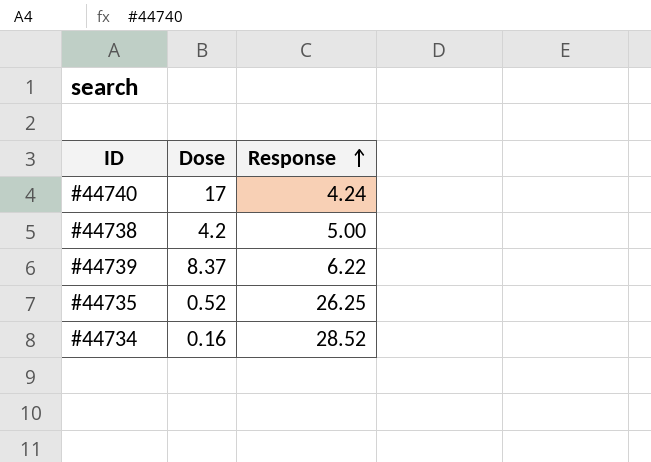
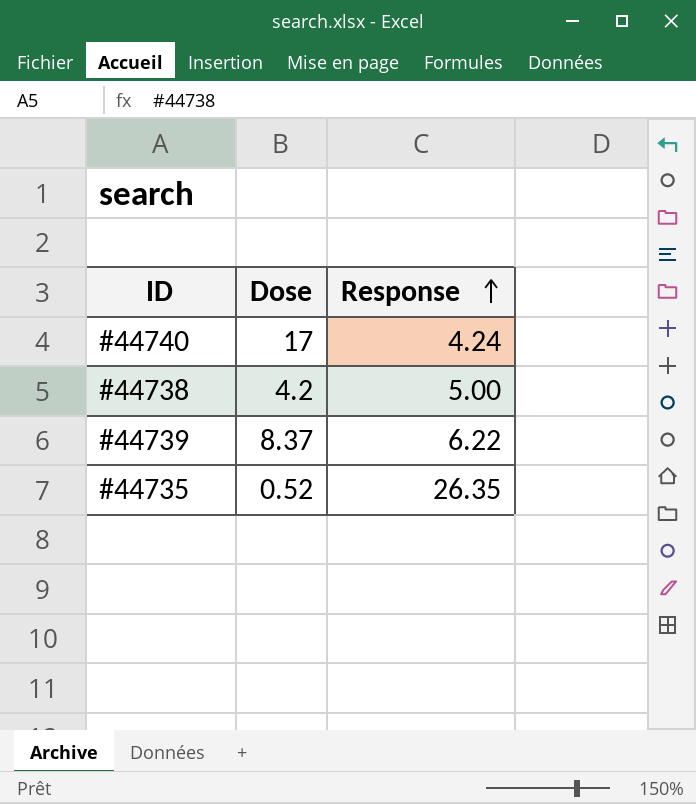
row #44734: 0.16 | 28.52 -> none
#44735 | Response: 26.25 -> 26.35

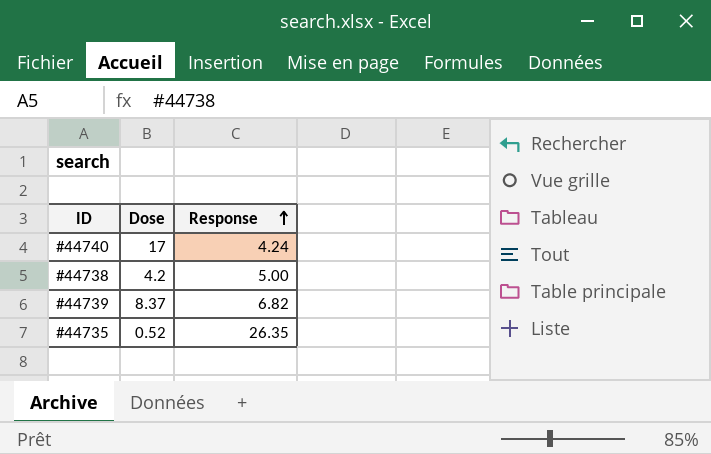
#44739 | Response: 6.22 -> 6.82

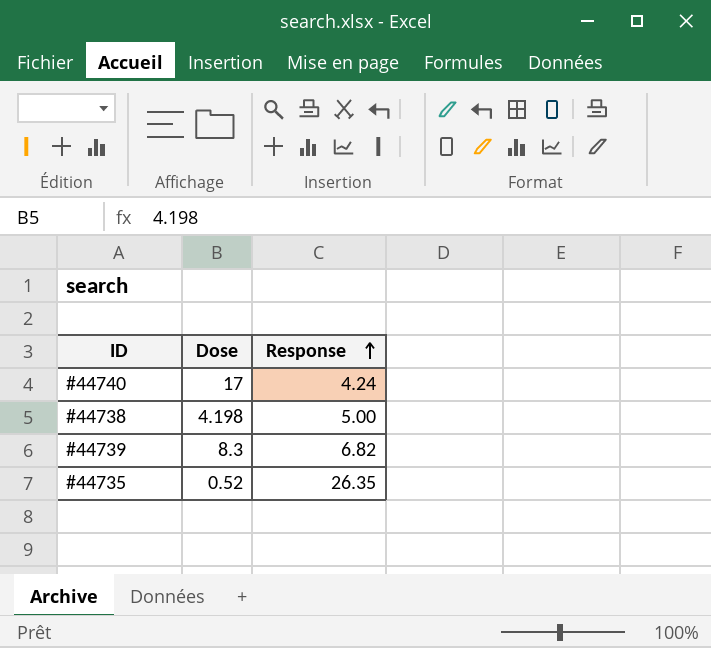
#44738 | Dose: 4.2 -> 4.198
#44739 | Dose: 8.37 -> 8.3

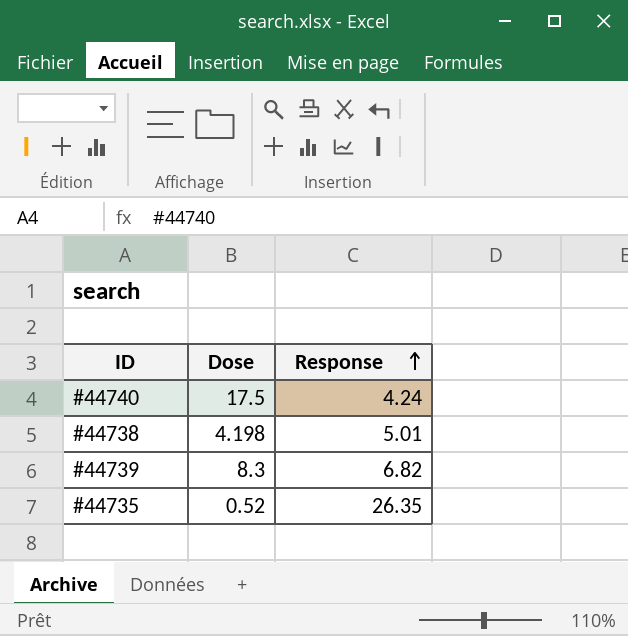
#44740 | Dose: 17 -> 17.5
#44738 | Response: 5.00 -> 5.01

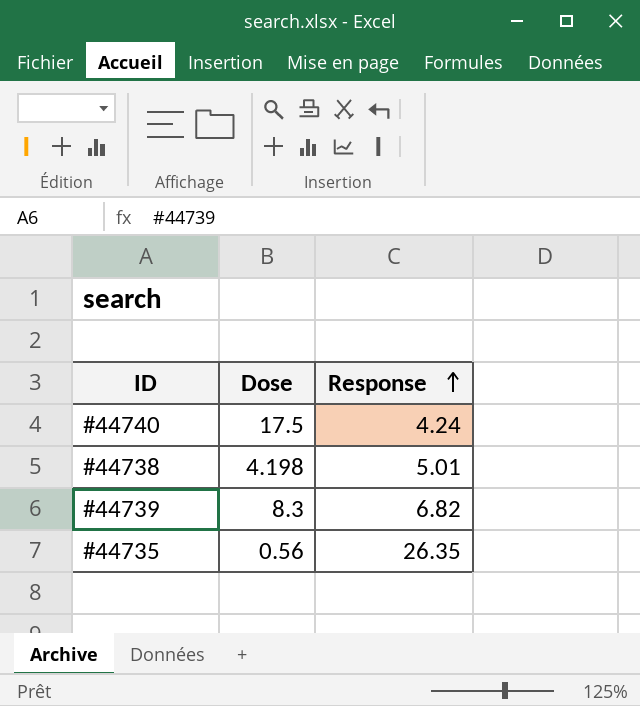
#44735 | Dose: 0.52 -> 0.56

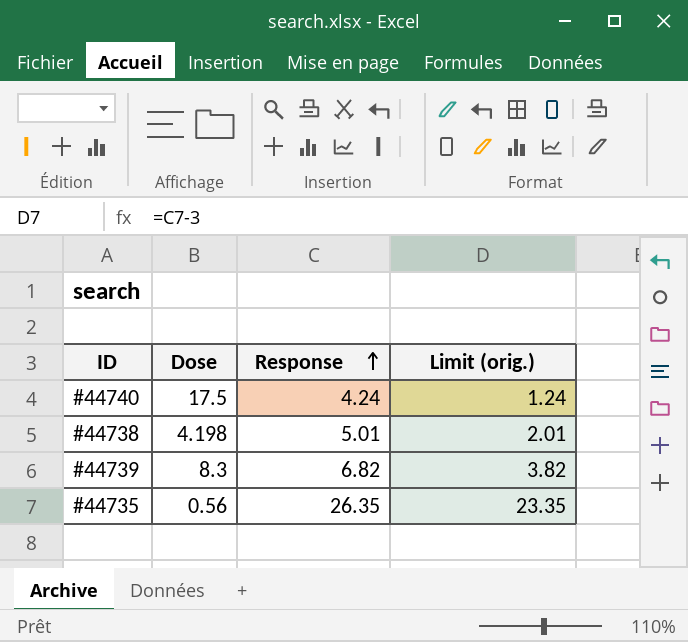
column Limit (orig.) | formula: none -> [Response] - 3

